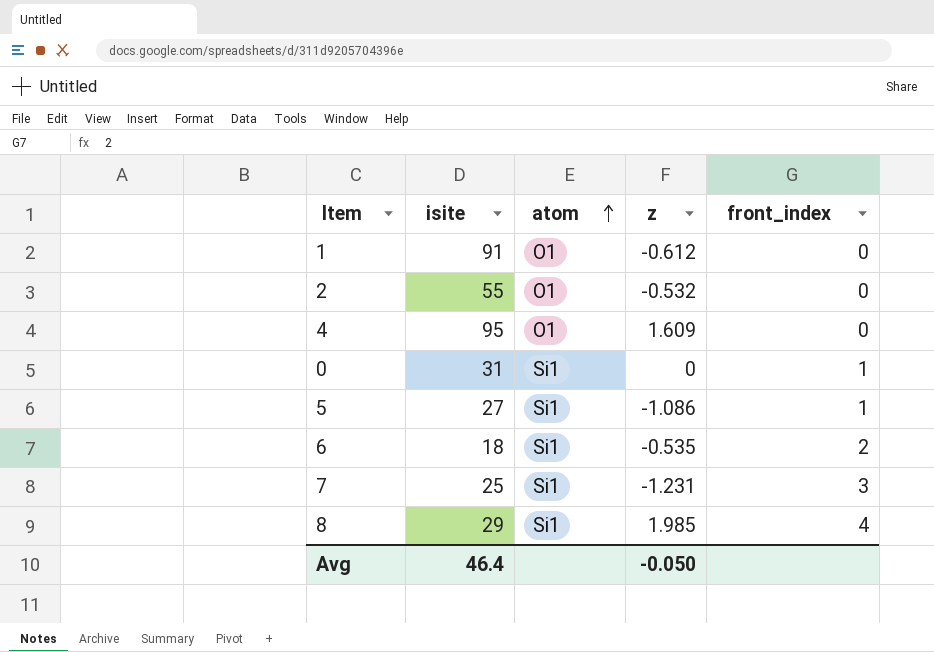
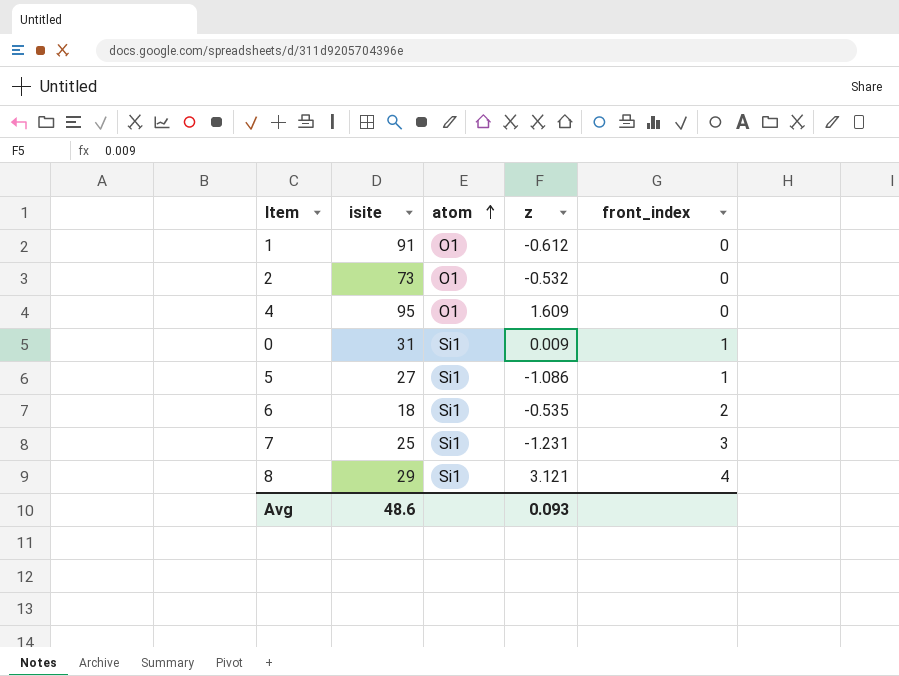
2 | isite: 55 -> 73
0 | z: 0 -> 0.009
8 | z: 1.985 -> 3.121
Avg | isite: 46.4 -> 48.6
Avg | z: -0.050 -> 0.093

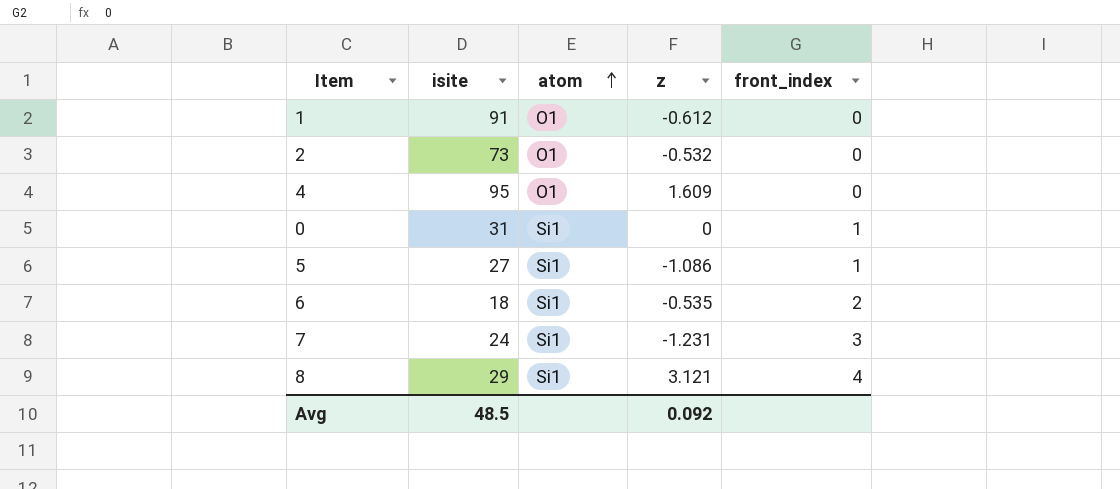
0 | z: 0.009 -> 0
7 | isite: 25 -> 24
Avg | isite: 48.6 -> 48.5
Avg | z: 0.093 -> 0.092

